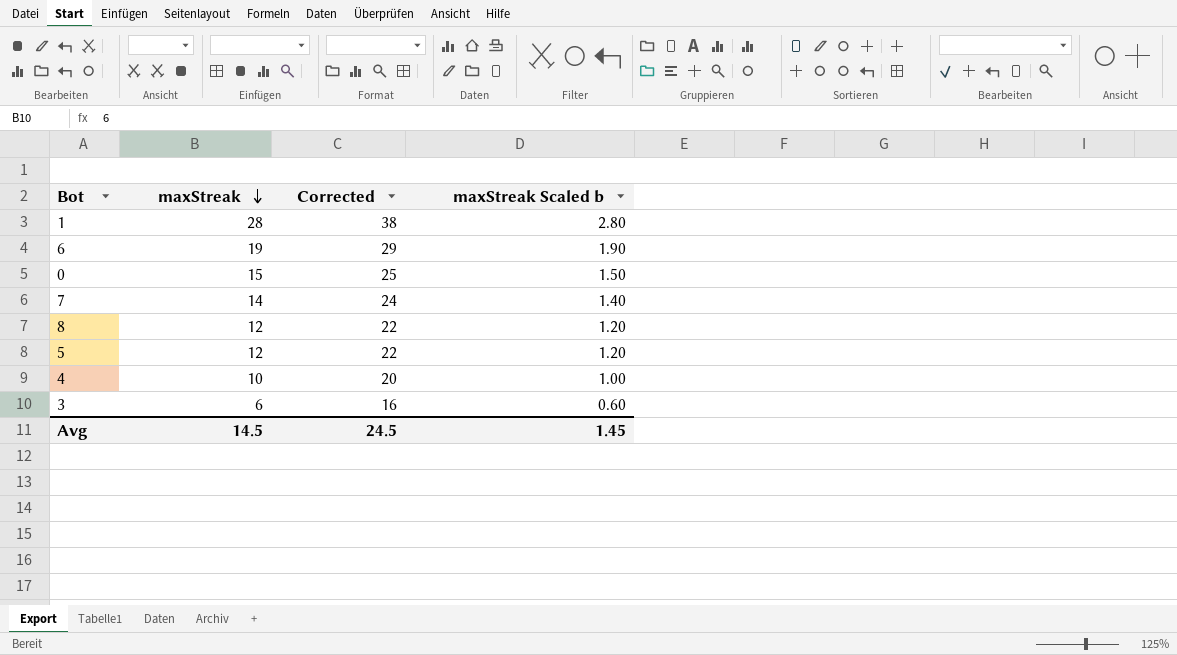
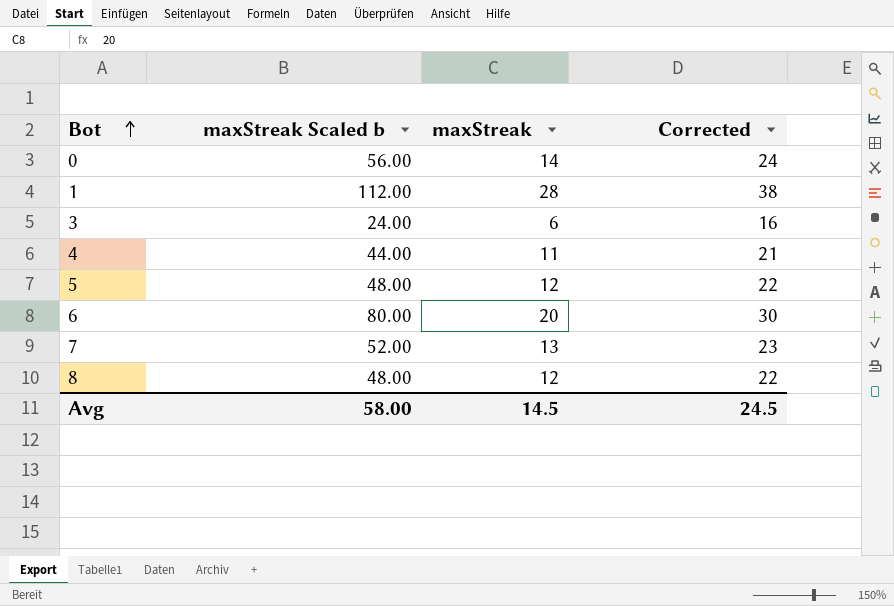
row order: maxStreak descending -> Bot ascending
column maxStreak Scaled b | formula: [maxStreak] * 0.1 -> [maxStreak] * 4
column maxStreak Scaled b | position: 4 -> 2
0 | maxStreak: 15 -> 14
0 | Corrected: 25 -> 24
4 | maxStreak: 10 -> 11
4 | Corrected: 20 -> 21
6 | maxStreak: 19 -> 20
6 | Corrected: 29 -> 30
7 | maxStreak: 14 -> 13
7 | Corrected: 24 -> 23
Avg | maxStreak Scaled b: 1.45 -> 58.00

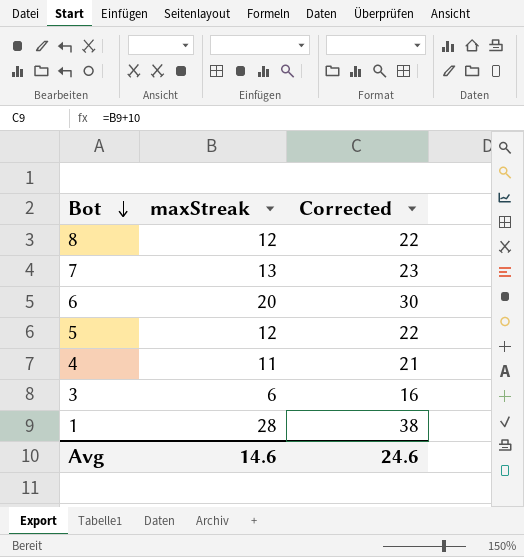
row order: Bot ascending -> Bot descending
column maxStreak Scaled b | formula: [maxStreak] * 4 -> none
row 0: 56.00 | 14 | 24 -> none
Avg | maxStreak: 14.5 -> 14.6
Avg | Corrected: 24.5 -> 24.6

